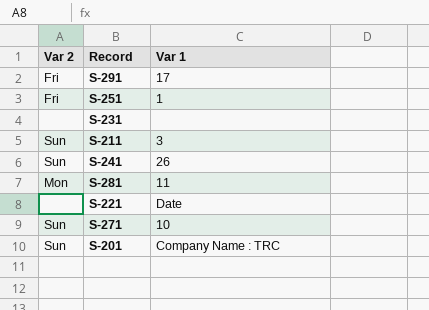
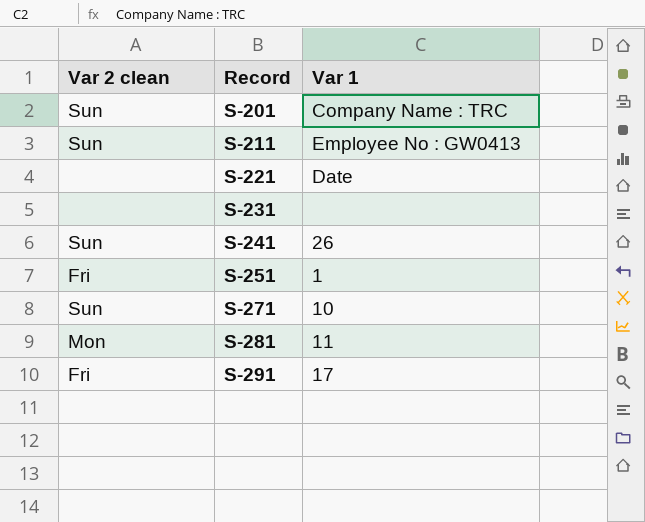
row order: none -> Record ascending
column name: Var 2 -> Var 2 clean
S-211 | Var 1: 3 -> Employee No : GW0413

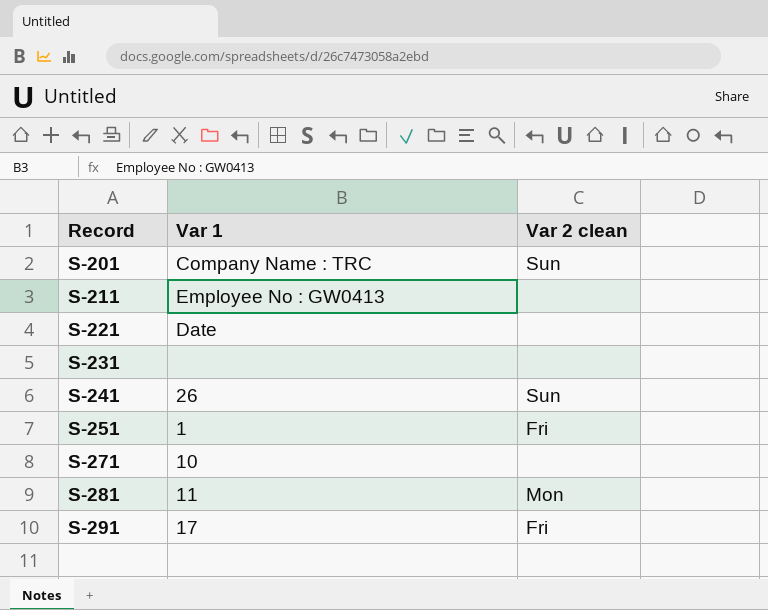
column Var 2 clean | position: 1 -> 3
S-211 | Var 2 clean: Sun -> none
S-271 | Var 2 clean: Sun -> none

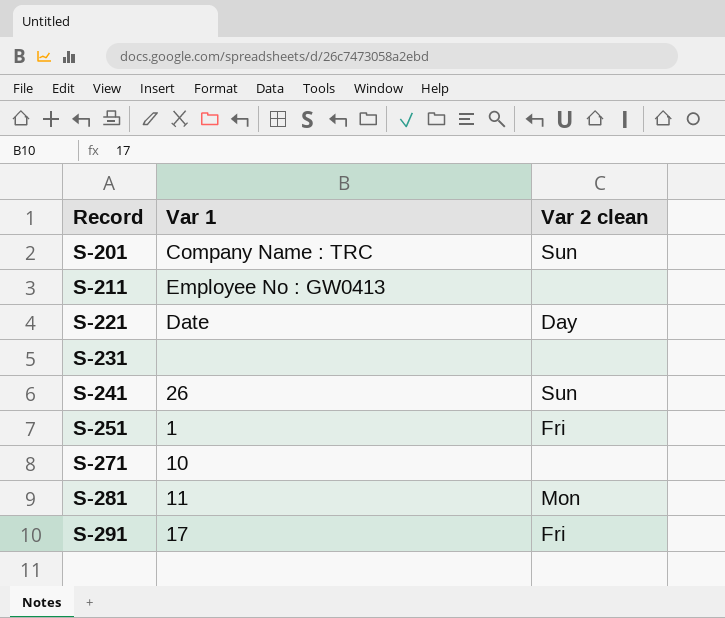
S-221 | Var 2 clean: none -> Day

